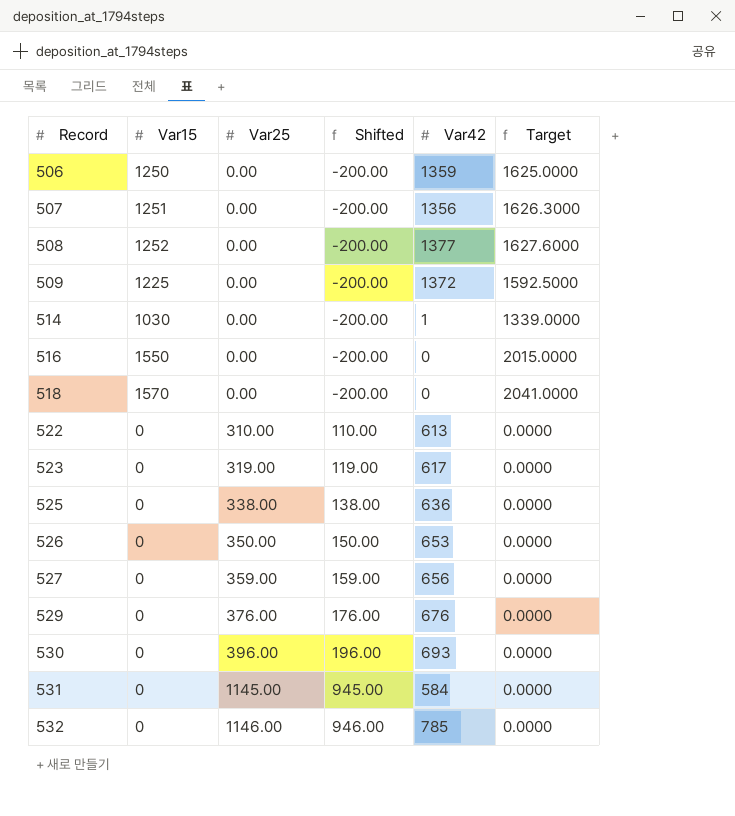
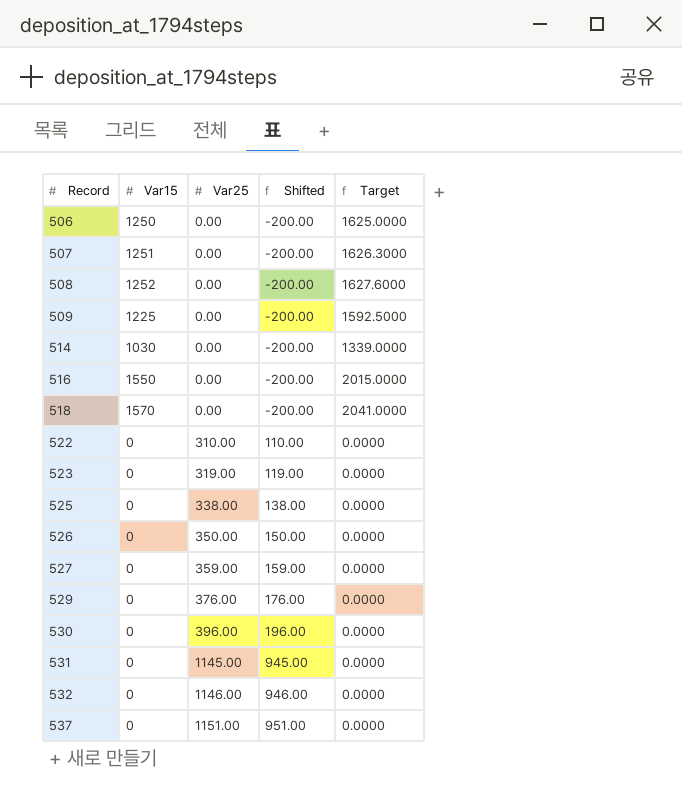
column Var42 | position: 5 -> none
row 537: none -> 0 | 1151.00 | 951.00 | 0.0000

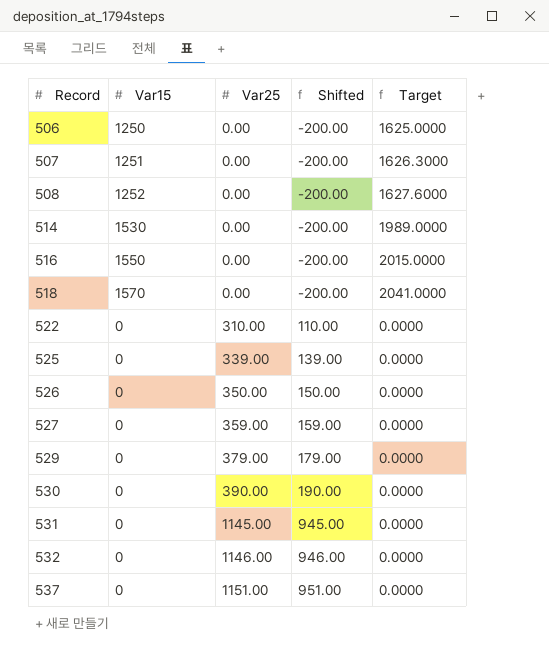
row 509: 1225 | 0.00 | -200.00 | 1592.5000 -> none
row 523: 0 | 319.00 | 119.00 | 0.0000 -> none
514 | Var15: 1030 -> 1530
514 | Target: 1339.0000 -> 1989.0000
525 | Var25: 338.00 -> 339.00
525 | Shifted: 138.00 -> 139.00
529 | Var25: 376.00 -> 379.00
529 | Shifted: 176.00 -> 179.00
530 | Var25: 396.00 -> 390.00
530 | Shifted: 196.00 -> 190.00

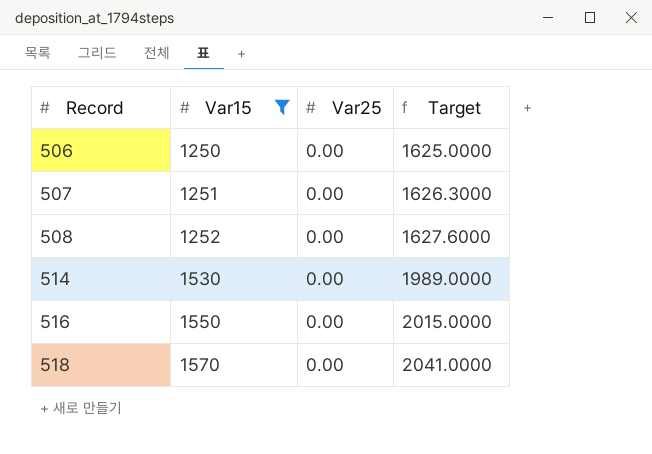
filter: none -> Var15 != 0
column Shifted | formula: [Var25] - 200 -> none

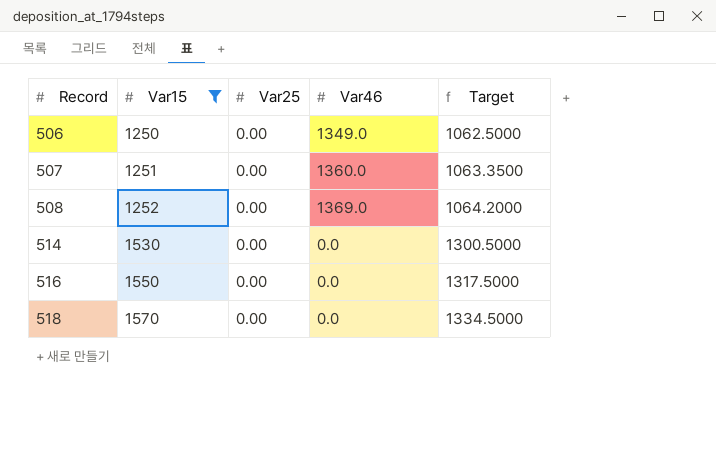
column Var46 | position: none -> 4
column Target | formula: [Var15] * 1.3 -> [Var15] * 0.85

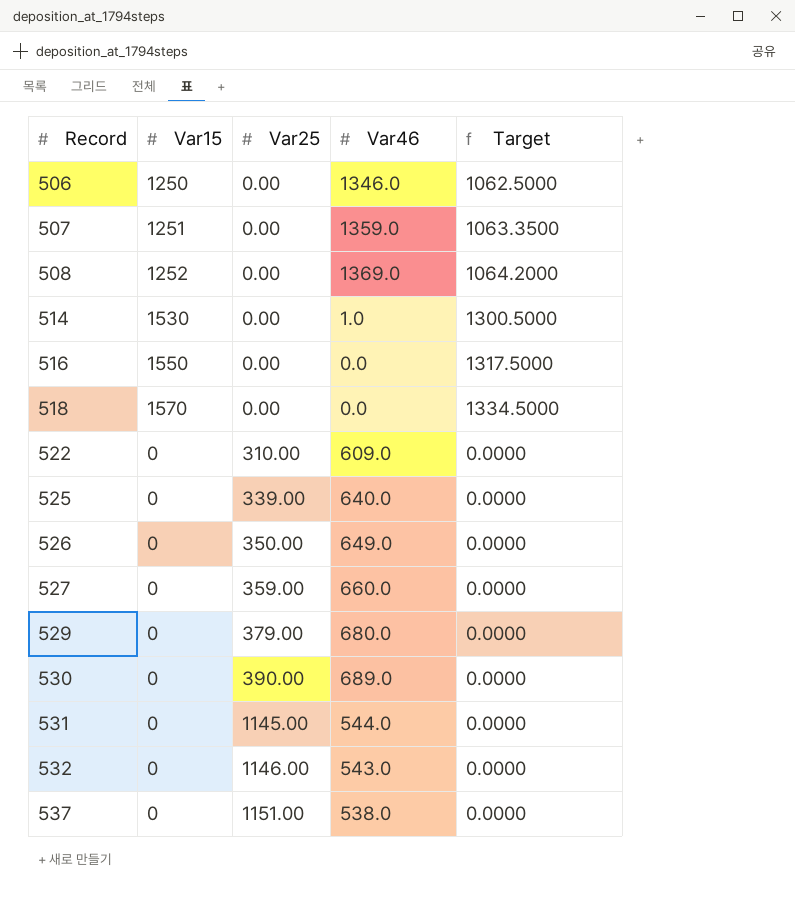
filter: Var15 != 0 -> none
506 | Var46: 1349.0 -> 1346.0
507 | Var46: 1360.0 -> 1359.0
514 | Var46: 0.0 -> 1.0

